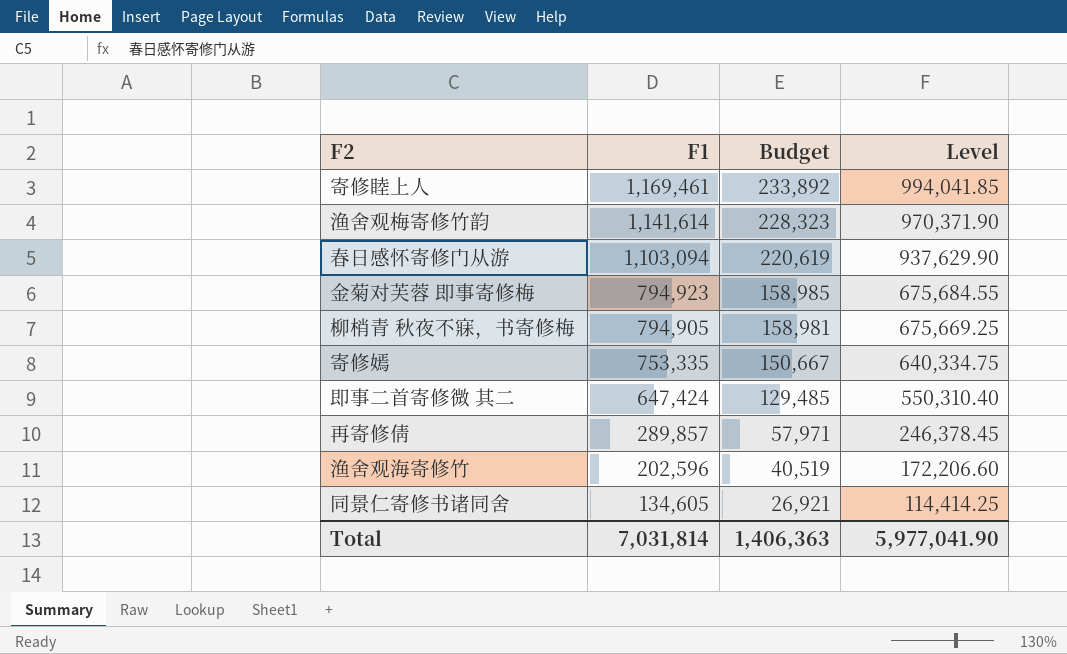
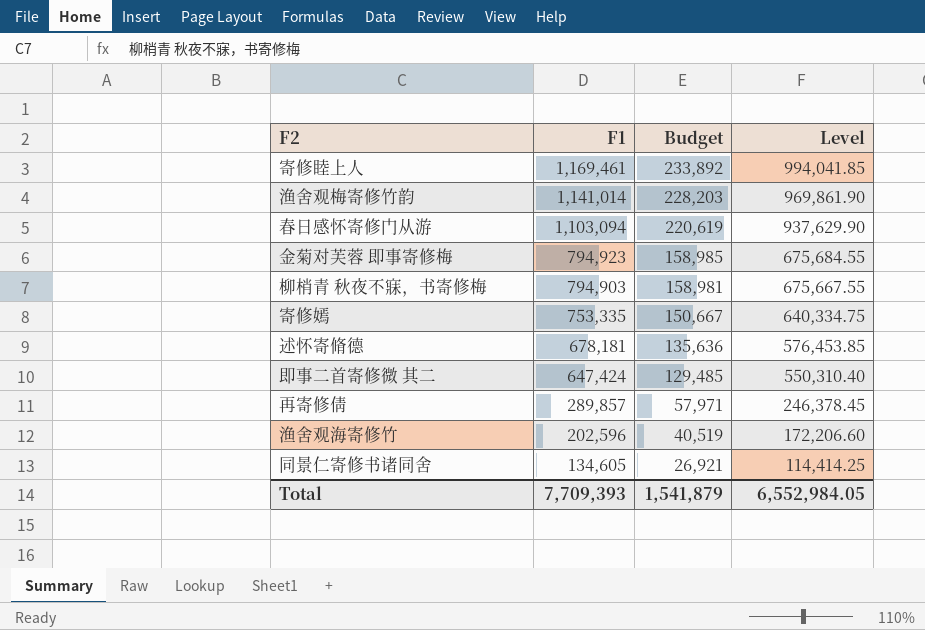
渔舍观梅寄修竹韵 | F1: 1,141,614 -> 1,141,014
渔舍观梅寄修竹韵 | Budget: 228,323 -> 228,203
渔舍观梅寄修竹韵 | Level: 970,371.90 -> 969,861.90
柳梢青 秋夜不寐，书寄修梅 | F1: 794,905 -> 794,903
柳梢青 秋夜不寐，书寄修梅 | Level: 675,669.25 -> 675,667.55
row 述怀寄脩德: none -> 678,181 | 135,636 | 576,453.85
Total | F1: 7,031,814 -> 7,709,393
Total | Budget: 1,406,363 -> 1,541,879
Total | Level: 5,977,041.90 -> 6,552,984.05

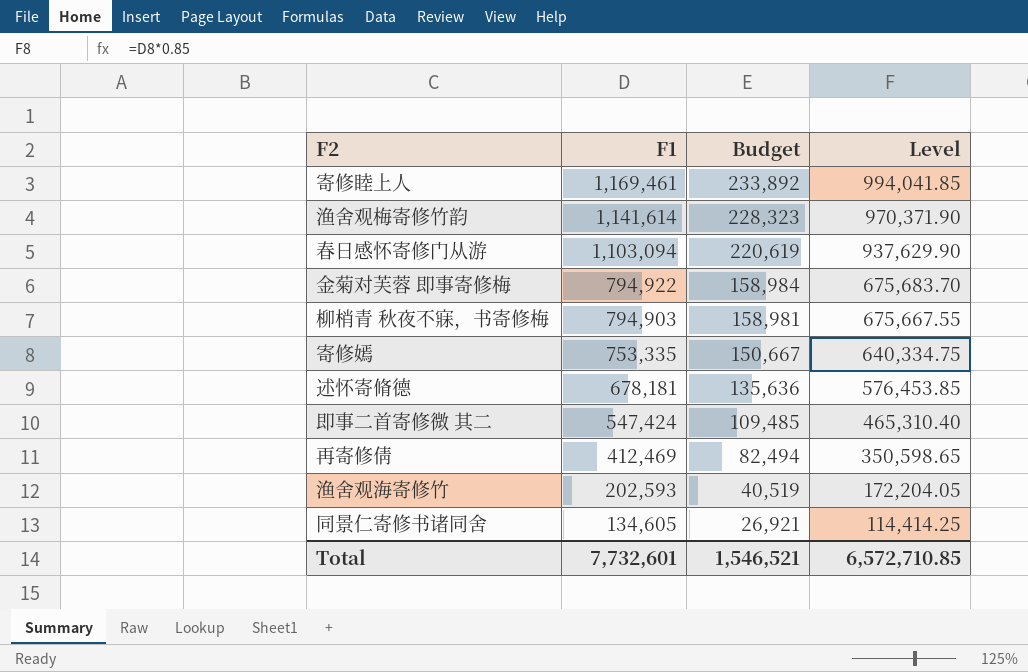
渔舍观梅寄修竹韵 | F1: 1,141,014 -> 1,141,614
渔舍观梅寄修竹韵 | Budget: 228,203 -> 228,323
渔舍观梅寄修竹韵 | Level: 969,861.90 -> 970,371.90
金菊对芙蓉 即事寄修梅 | F1: 794,923 -> 794,922
金菊对芙蓉 即事寄修梅 | Budget: 158,985 -> 158,984
金菊对芙蓉 即事寄修梅 | Level: 675,684.55 -> 675,683.70
即事二首寄修微 其二 | F1: 647,424 -> 547,424
即事二首寄修微 其二 | Budget: 129,485 -> 109,485
即事二首寄修微 其二 | Level: 550,310.40 -> 465,310.40
再寄修倩 | F1: 289,857 -> 412,469
再寄修倩 | Budget: 57,971 -> 82,494
再寄修倩 | Level: 246,378.45 -> 350,598.65
渔舍观海寄修竹 | F1: 202,596 -> 202,593
渔舍观海寄修竹 | Level: 172,206.60 -> 172,204.05
Total | F1: 7,709,393 -> 7,732,601
Total | Budget: 1,541,879 -> 1,546,521
Total | Level: 6,552,984.05 -> 6,572,710.85

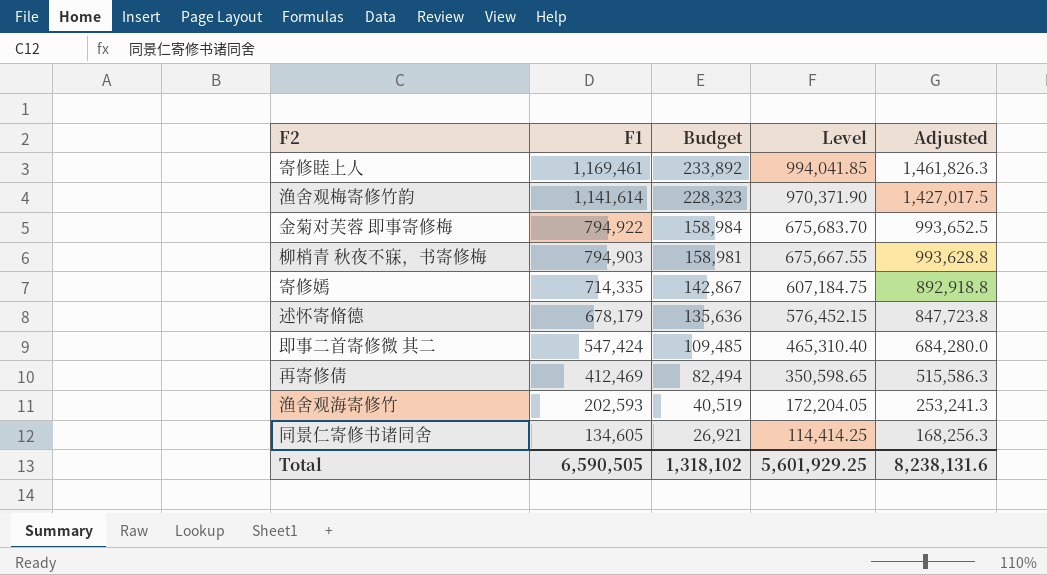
column Adjusted | formula: none -> [F1] * 1.25
row 春日感怀寄修门从游: 1,103,094 | 220,619 | 937,629.90 -> none
寄修嫣 | F1: 753,335 -> 714,335
寄修嫣 | Budget: 150,667 -> 142,867
寄修嫣 | Level: 640,334.75 -> 607,184.75
述怀寄脩德 | F1: 678,181 -> 678,179
述怀寄脩德 | Level: 576,453.85 -> 576,452.15
Total | F1: 7,732,601 -> 6,590,505
Total | Budget: 1,546,521 -> 1,318,102
Total | Level: 6,572,710.85 -> 5,601,929.25

